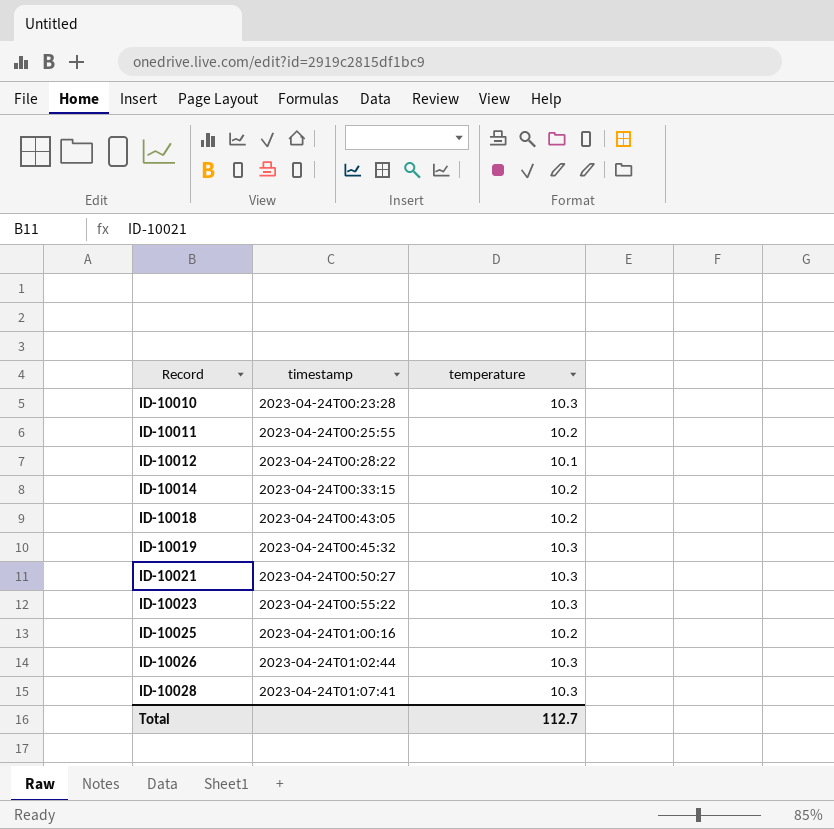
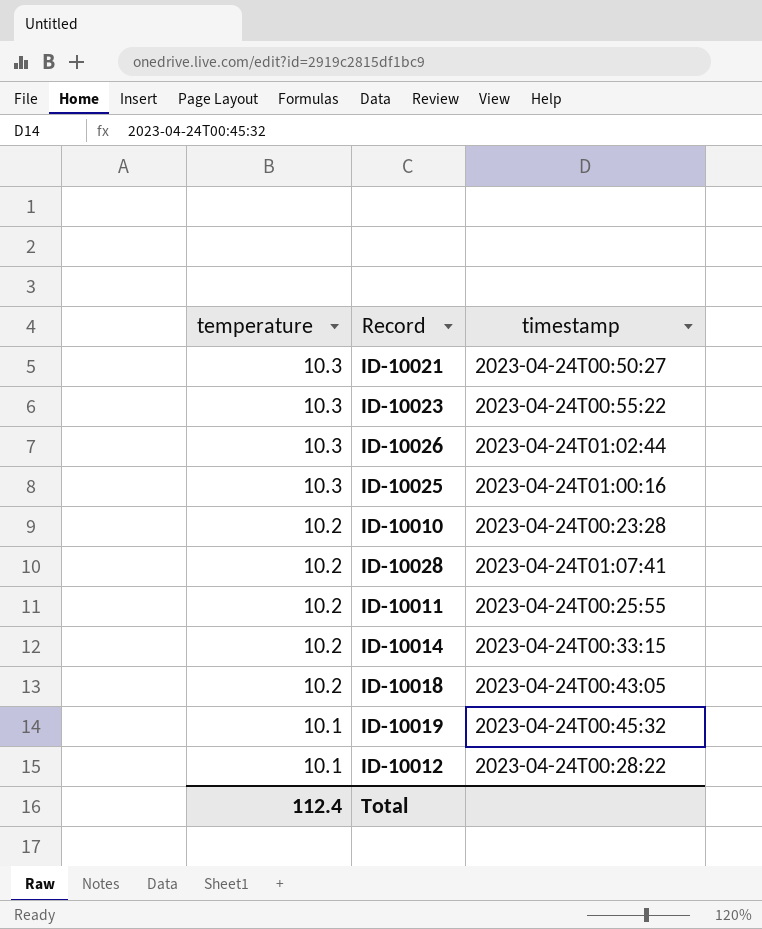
row order: Record ascending -> temperature descending
column temperature | position: 3 -> 1
ID-10025 | temperature: 10.2 -> 10.3
ID-10010 | temperature: 10.3 -> 10.2
ID-10028 | temperature: 10.3 -> 10.2
ID-10019 | temperature: 10.3 -> 10.1
Total | temperature: 112.7 -> 112.4

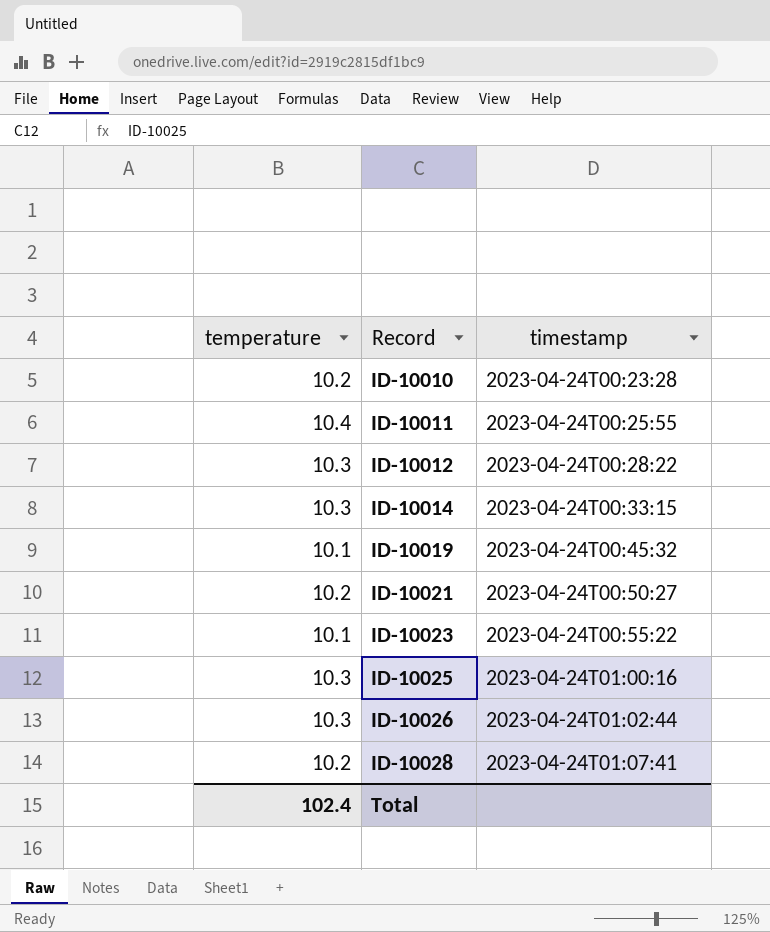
row order: temperature descending -> Record ascending
row ID-10018: 10.2 | 2023-04-24T00:43:05 -> none
ID-10011 | temperature: 10.2 -> 10.4
ID-10012 | temperature: 10.1 -> 10.3
ID-10014 | temperature: 10.2 -> 10.3
ID-10021 | temperature: 10.3 -> 10.2
ID-10023 | temperature: 10.3 -> 10.1
Total | temperature: 112.4 -> 102.4

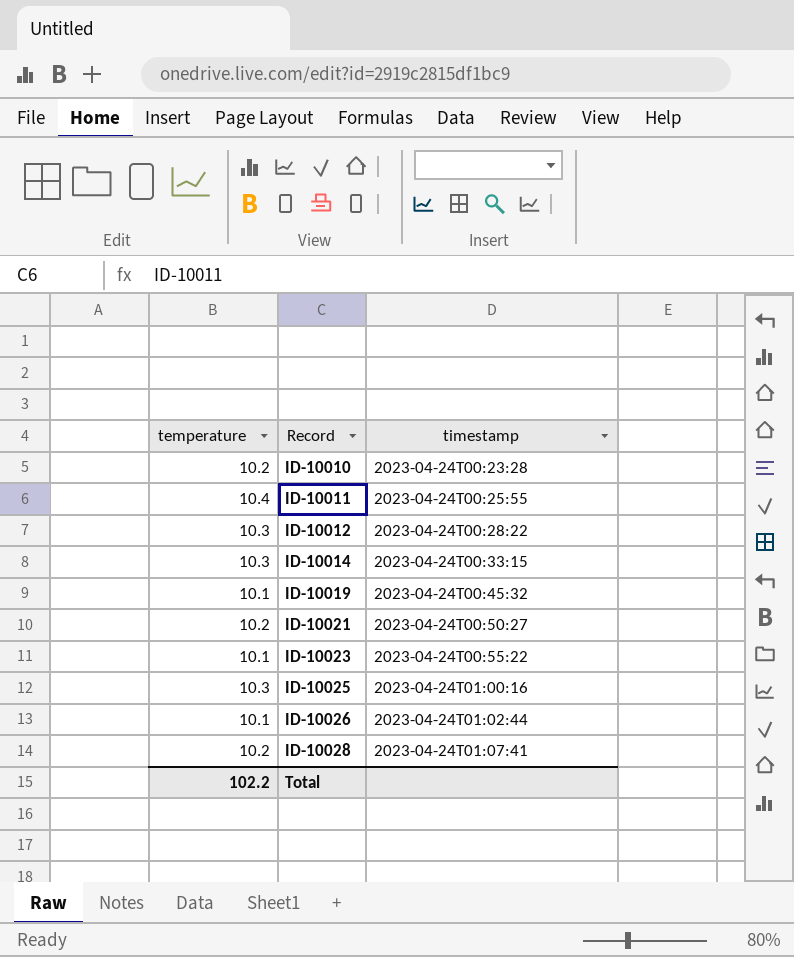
ID-10026 | temperature: 10.3 -> 10.1
Total | temperature: 102.4 -> 102.2

